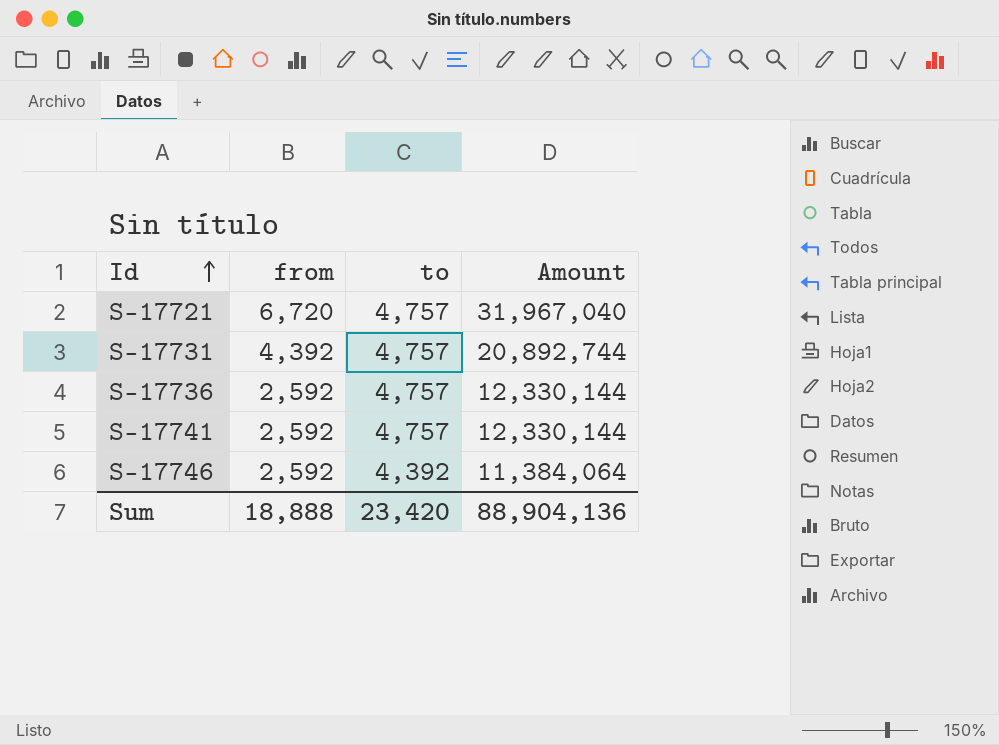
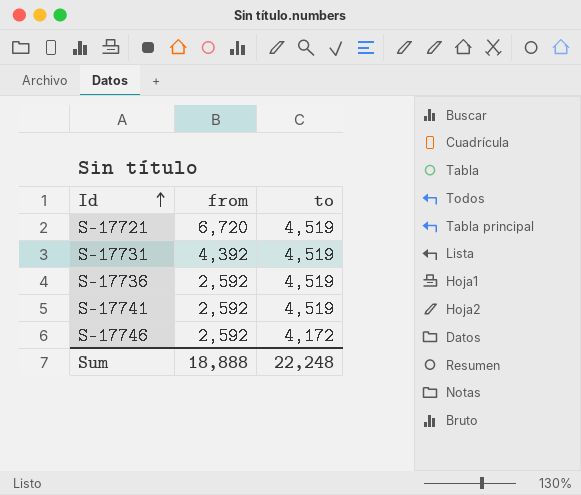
column Amount | formula: [from] * [to] -> none
S-17721 | to: 4,757 -> 4,519
S-17731 | to: 4,757 -> 4,519
S-17736 | to: 4,757 -> 4,519
S-17741 | to: 4,757 -> 4,519
S-17746 | to: 4,392 -> 4,172
Sum | to: 23,420 -> 22,248

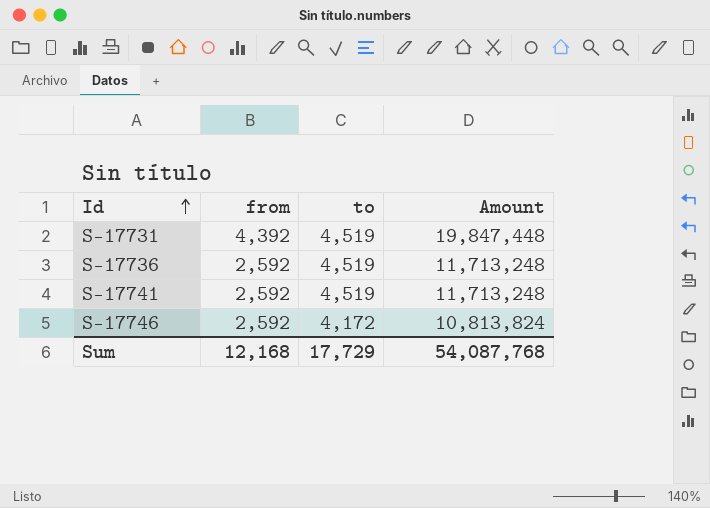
column Amount | formula: none -> [from] * [to]
row S-17721: 6,720 | 4,519 -> none
Sum | from: 18,888 -> 12,168
Sum | to: 22,248 -> 17,729

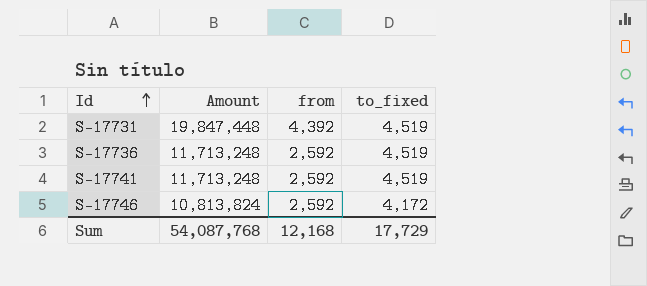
column Amount | position: 4 -> 2
column name: to -> to_fixed

